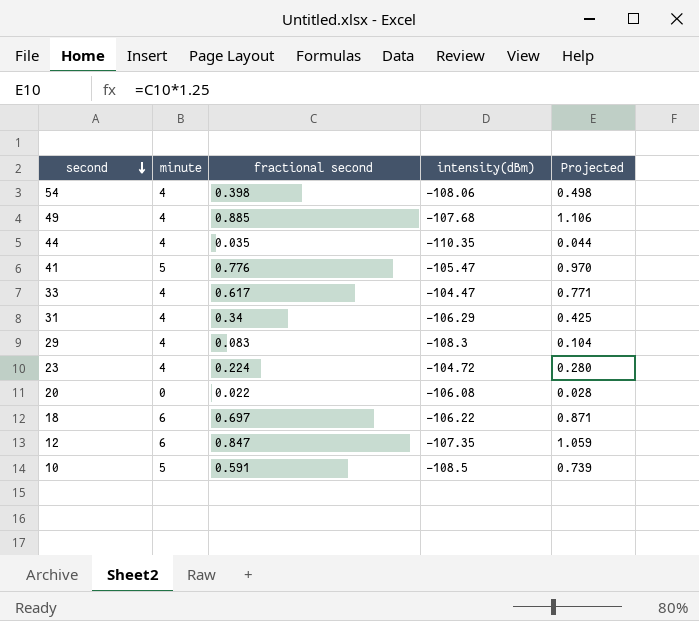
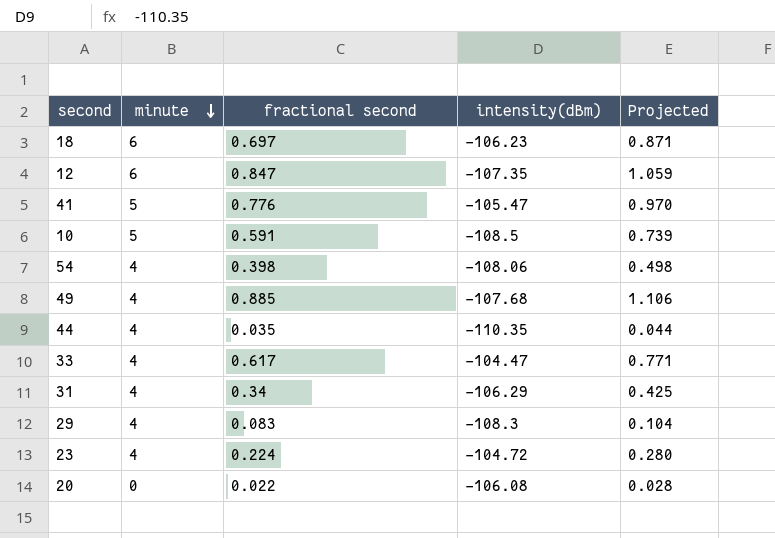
row order: second descending -> minute descending
18 | intensity(dBm): -106.22 -> -106.23

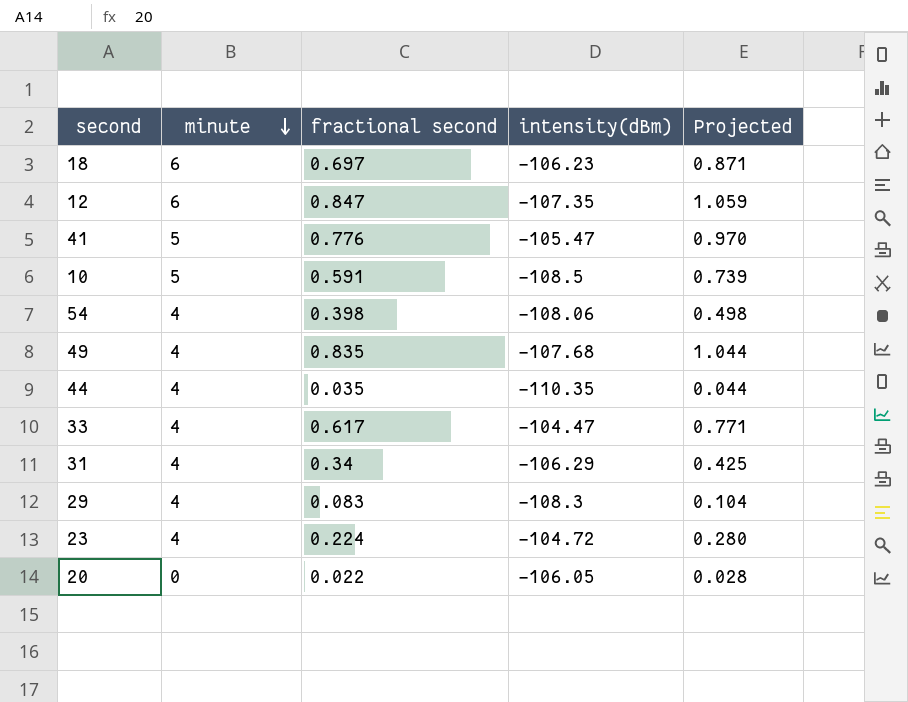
49 | fractional second: 0.885 -> 0.835
49 | Projected: 1.106 -> 1.044
20 | intensity(dBm): -106.08 -> -106.05

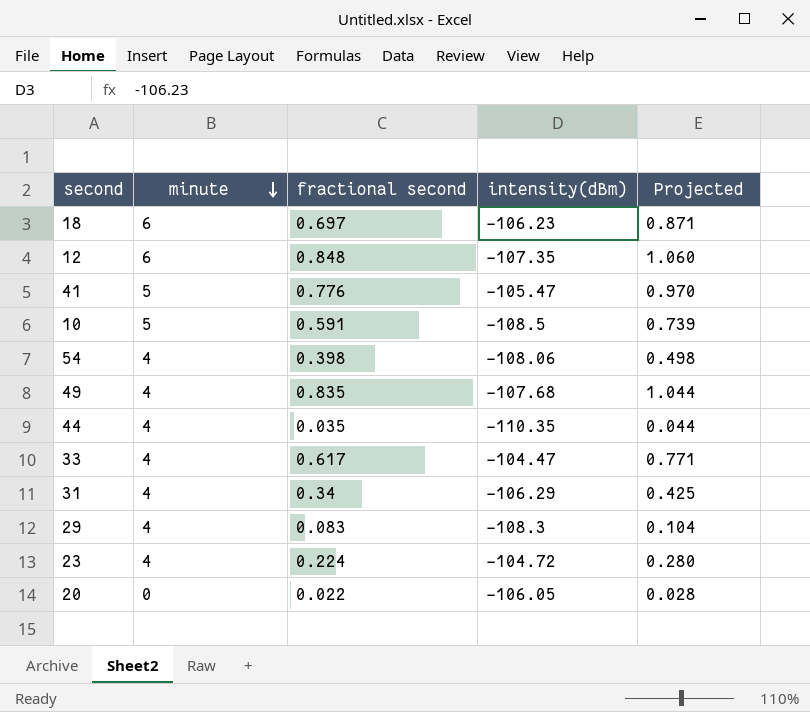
12 | fractional second: 0.847 -> 0.848
12 | Projected: 1.059 -> 1.060

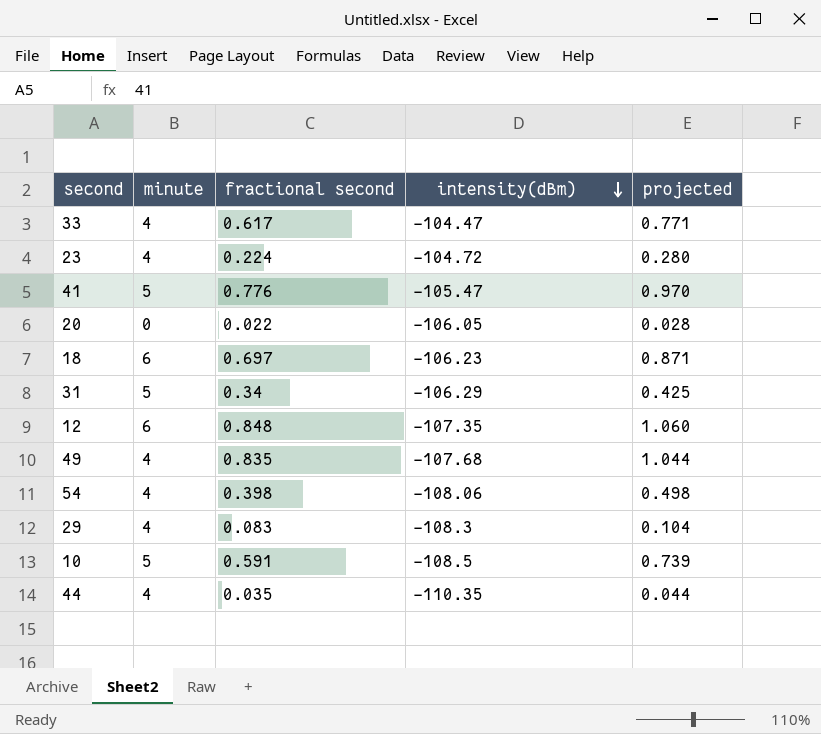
row order: minute descending -> intensity(dBm) descending
column name: Projected -> projected
31 | minute: 4 -> 5

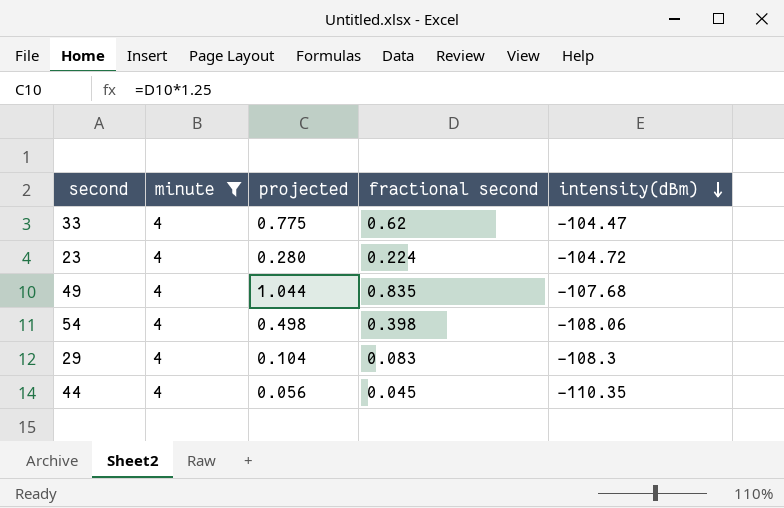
filter: none -> minute = 4
column projected | position: 5 -> 3
33 | projected: 0.771 -> 0.775
33 | fractional second: 0.617 -> 0.62
44 | projected: 0.044 -> 0.056
44 | fractional second: 0.035 -> 0.045

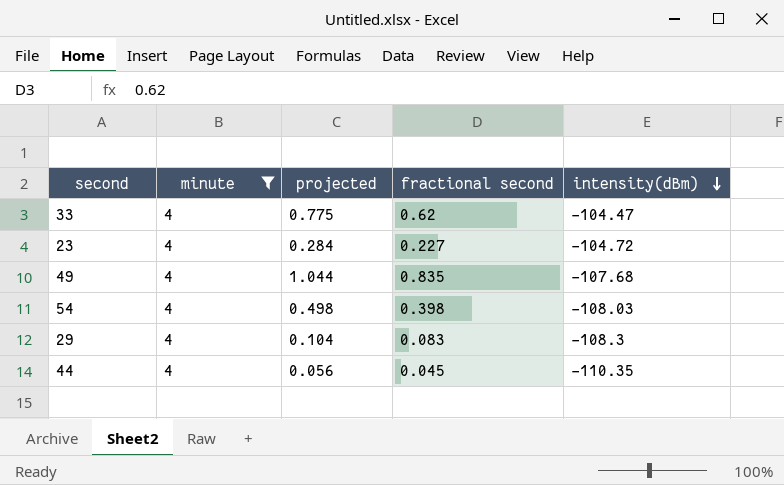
23 | projected: 0.280 -> 0.284
23 | fractional second: 0.224 -> 0.227
54 | intensity(dBm): -108.06 -> -108.03

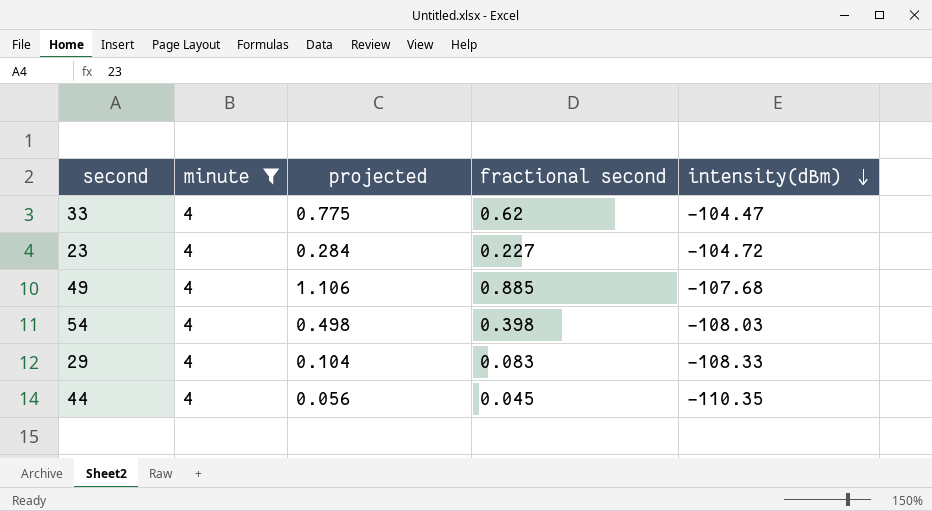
49 | projected: 1.044 -> 1.106
49 | fractional second: 0.835 -> 0.885
29 | intensity(dBm): -108.3 -> -108.33

